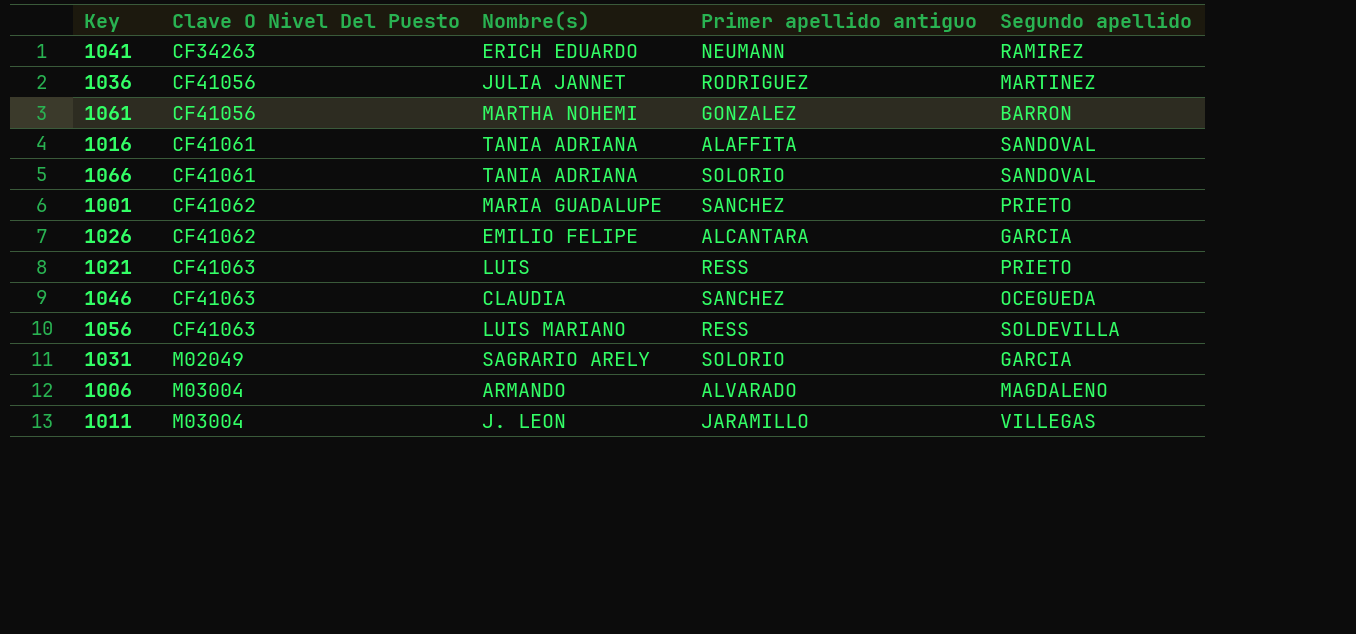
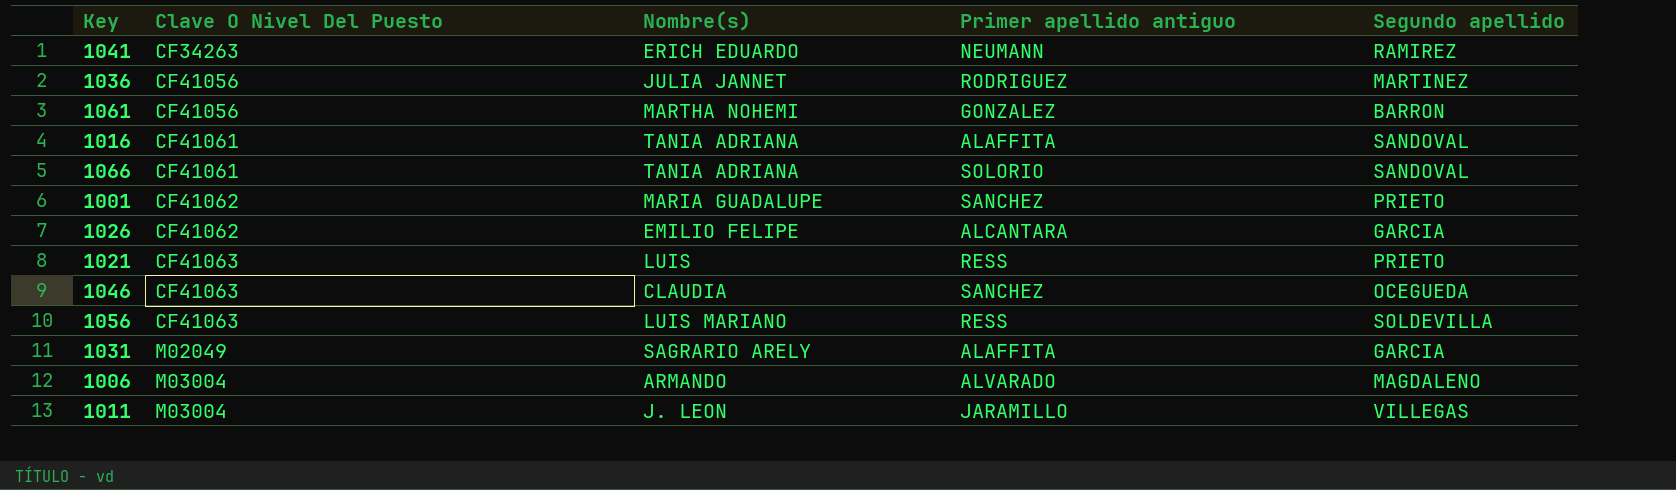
1031 | Primer apellido antiguo: SOLORIO -> ALAFFITA

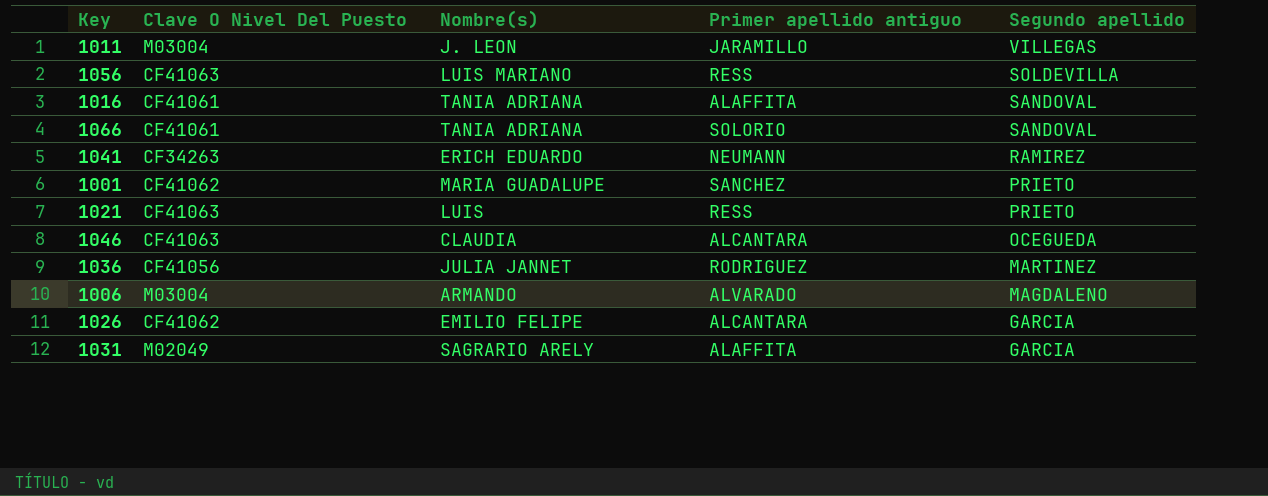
row order: Clave O Nivel Del Puesto ascending -> Segundo apellido descending
row 1061: CF41056 | MARTHA NOHEMI | GONZALEZ | BARRON -> none
1046 | Primer apellido antiguo: SANCHEZ -> ALCANTARA

